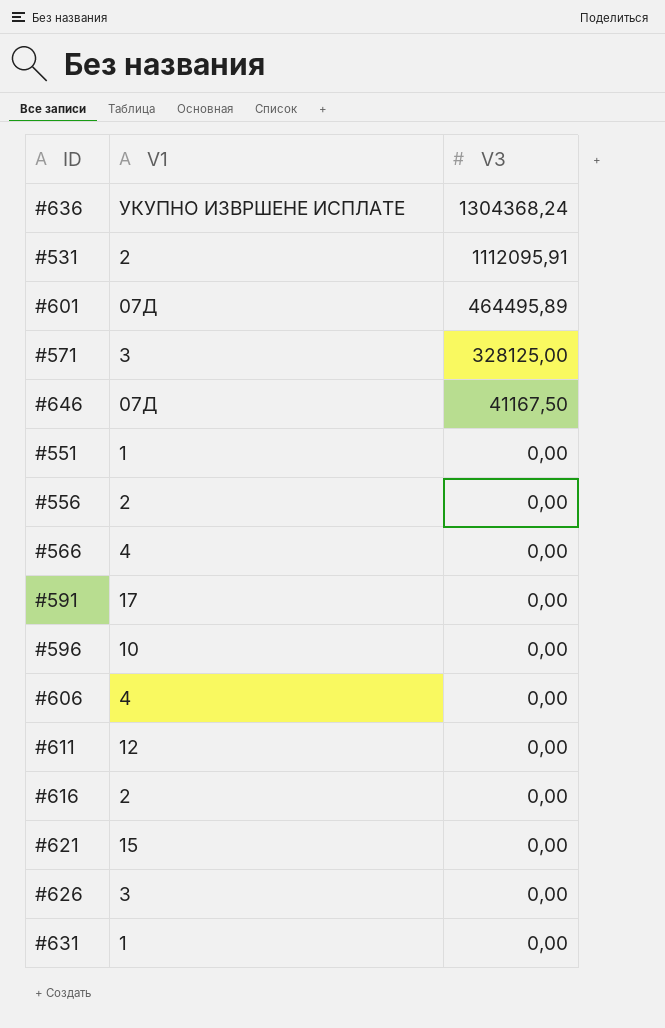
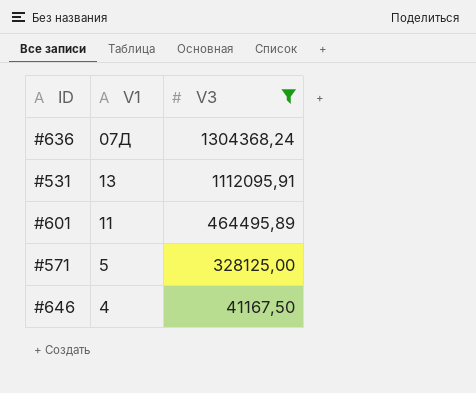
filter: none -> V3 != 0,00
#636 | V1: УКУПНО ИЗВРШЕНЕ ИСПЛАТЕ -> 07Д
#531 | V1: 2 -> 13
#601 | V1: 07Д -> 11
#571 | V1: 3 -> 5
#646 | V1: 07Д -> 4

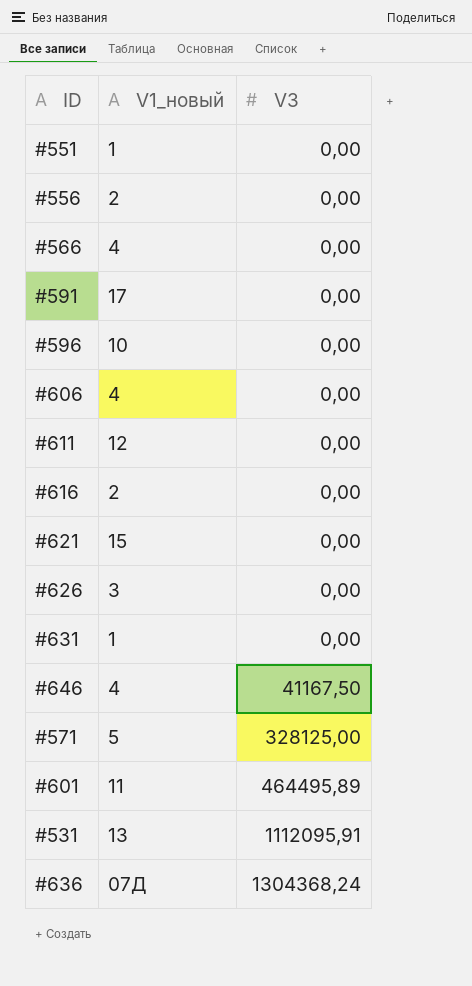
filter: V3 != 0,00 -> none
row order: V3 descending -> V3 ascending
column name: V1 -> V1_новый

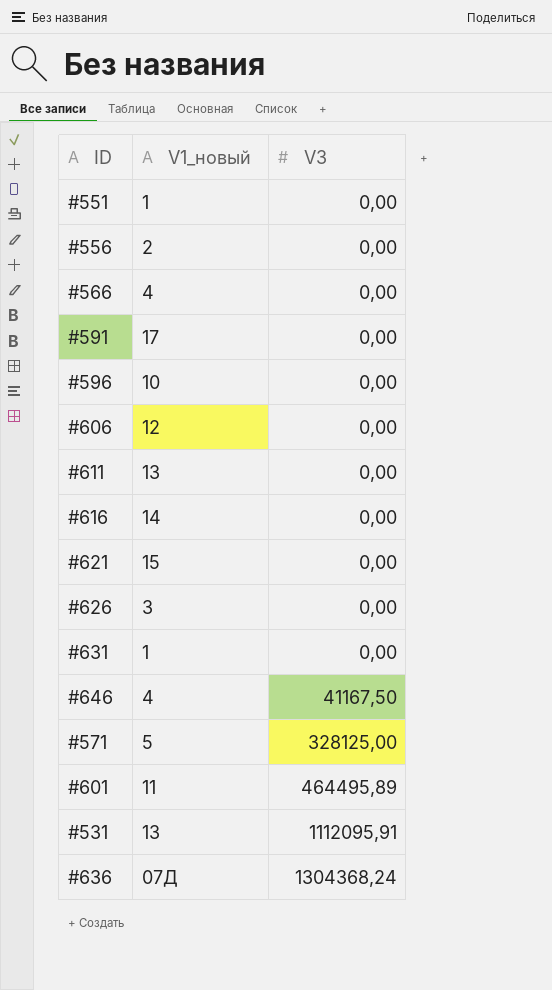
#606 | V1_новый: 4 -> 12
#611 | V1_новый: 12 -> 13
#616 | V1_новый: 2 -> 14

